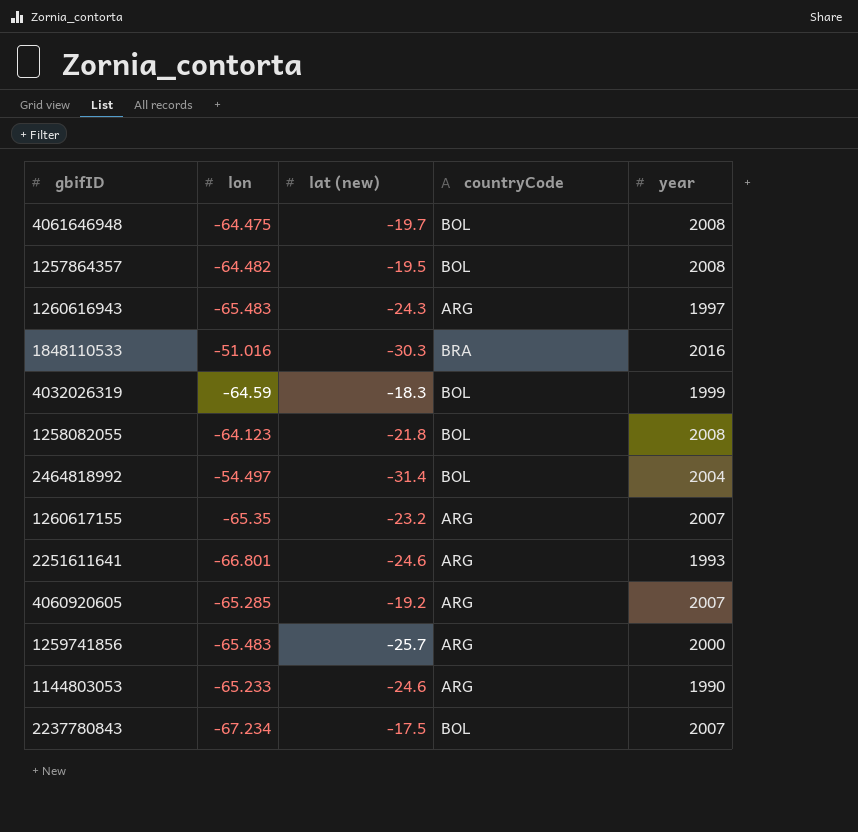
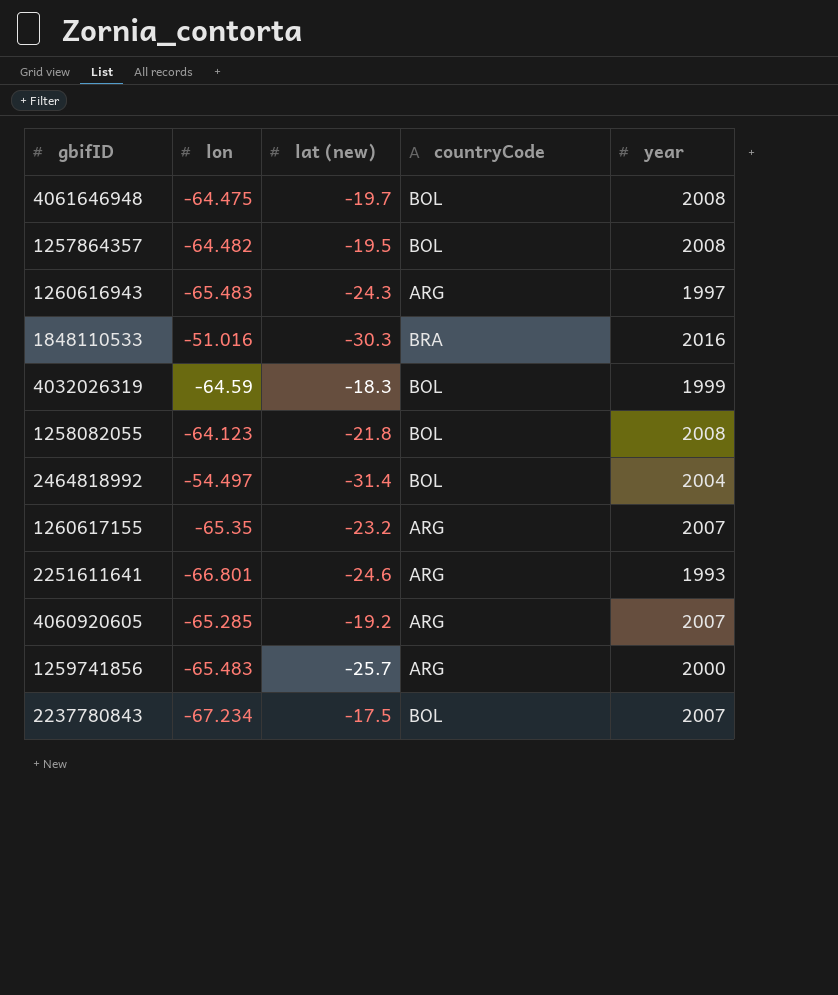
row 1144803053: -65.233 | -24.6 | ARG | 1990 -> none

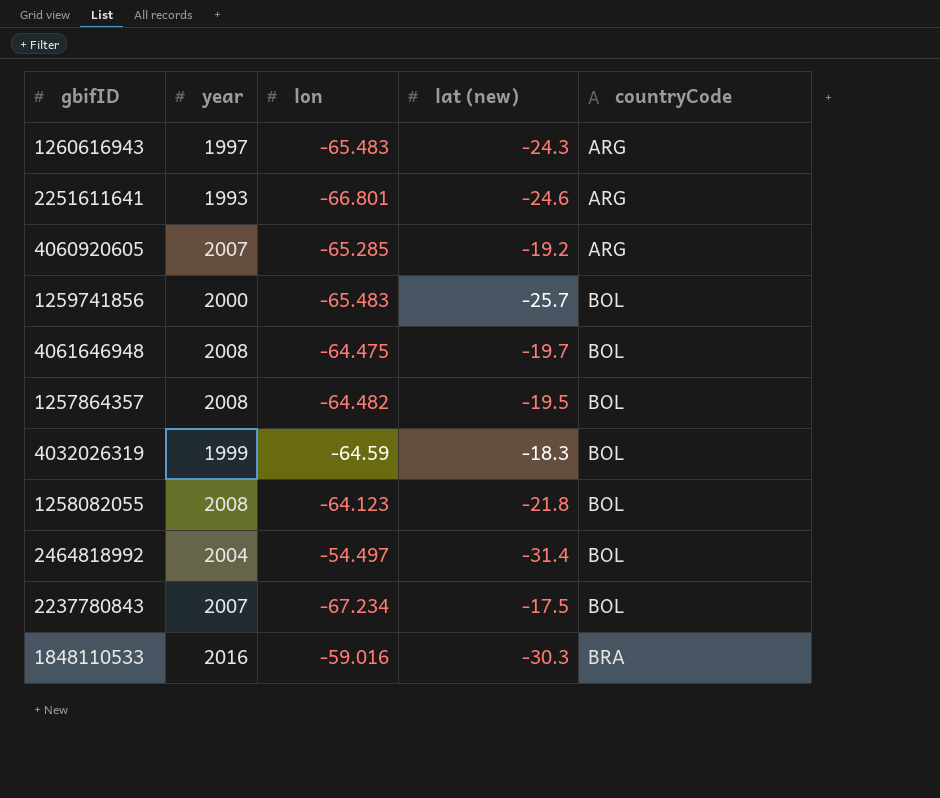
row order: none -> countryCode ascending
column year | position: 5 -> 2
row 1260617155: -65.35 | -23.2 | ARG | 2007 -> none
1259741856 | countryCode: ARG -> BOL
1848110533 | lon: -51.016 -> -59.016

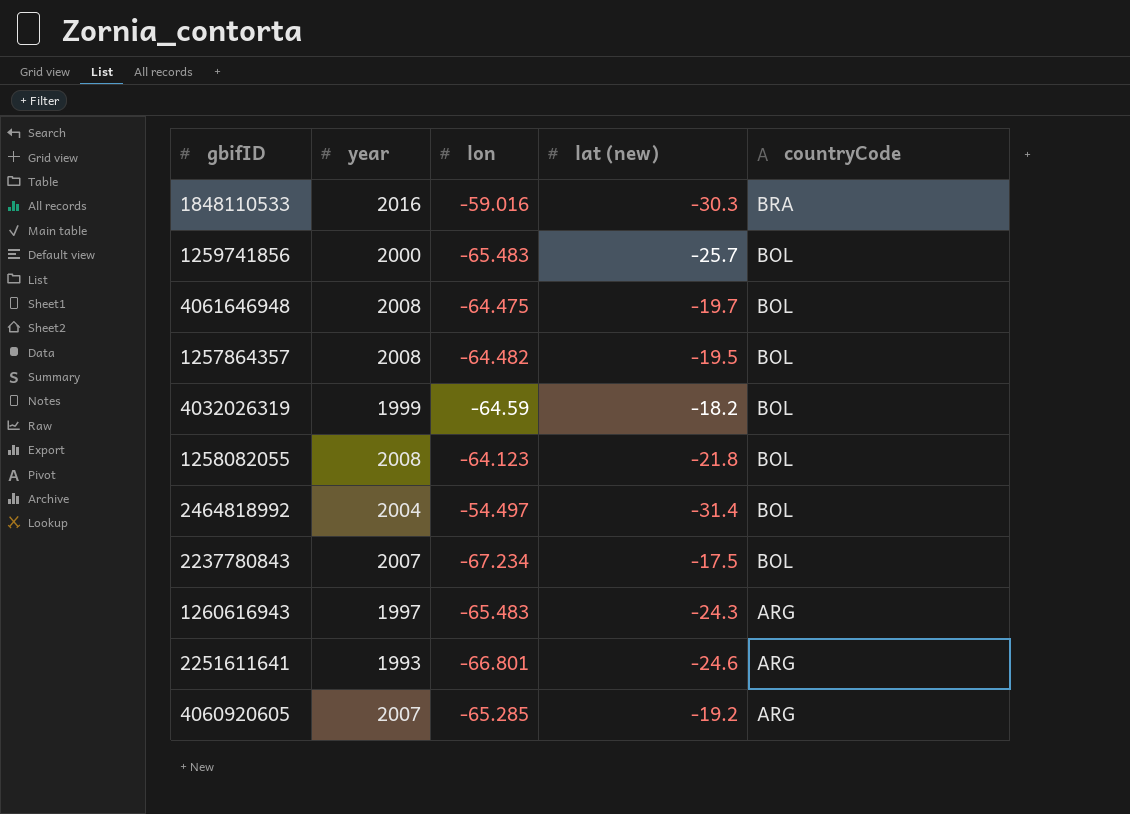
row order: countryCode ascending -> countryCode descending
4032026319 | lat (new): -18.3 -> -18.2

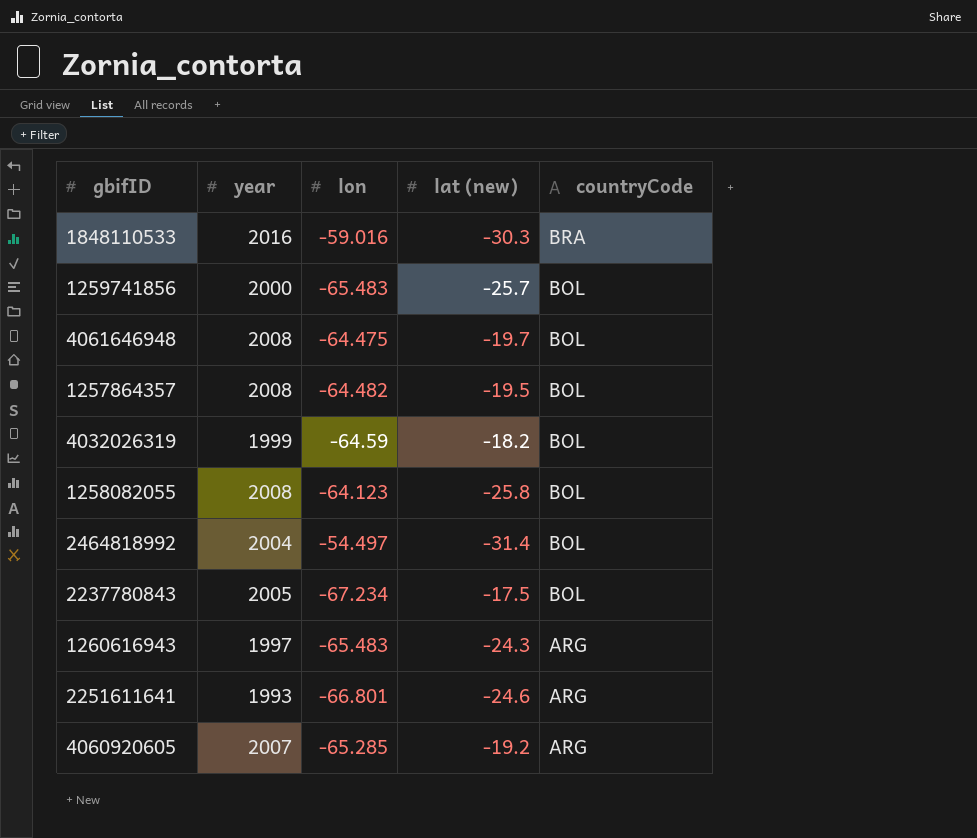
1258082055 | lat (new): -21.8 -> -25.8
2237780843 | year: 2007 -> 2005

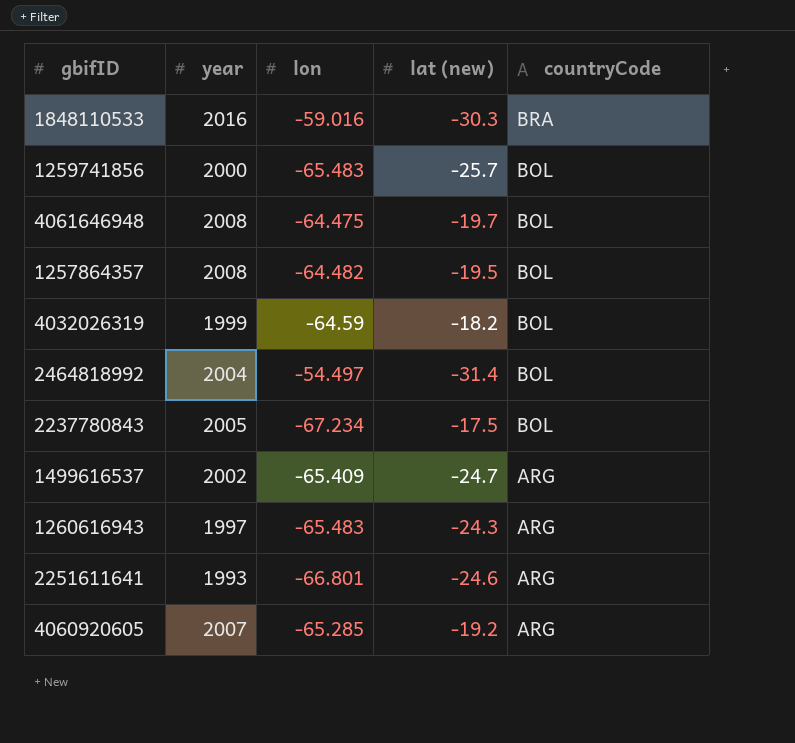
row 1258082055: 2008 | -64.123 | -25.8 | BOL -> none
row 1499616537: none -> 2002 | -65.409 | -24.7 | ARG

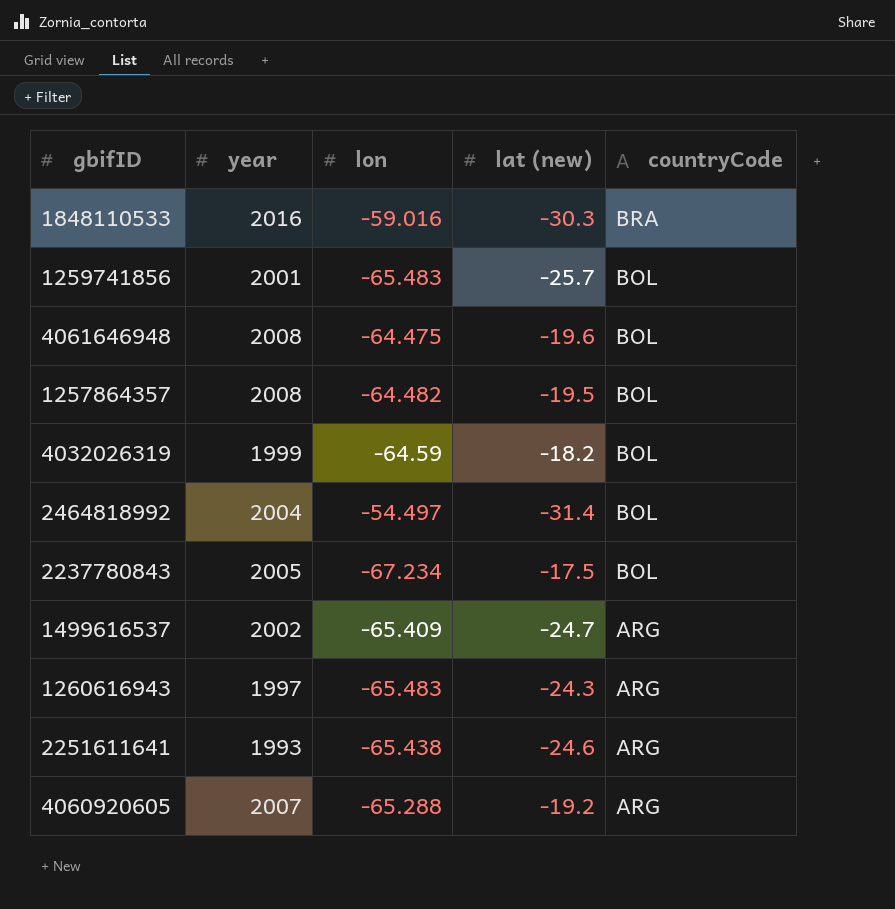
1259741856 | year: 2000 -> 2001
4061646948 | lat (new): -19.7 -> -19.6
2251611641 | lon: -66.801 -> -65.438
4060920605 | lon: -65.285 -> -65.288

